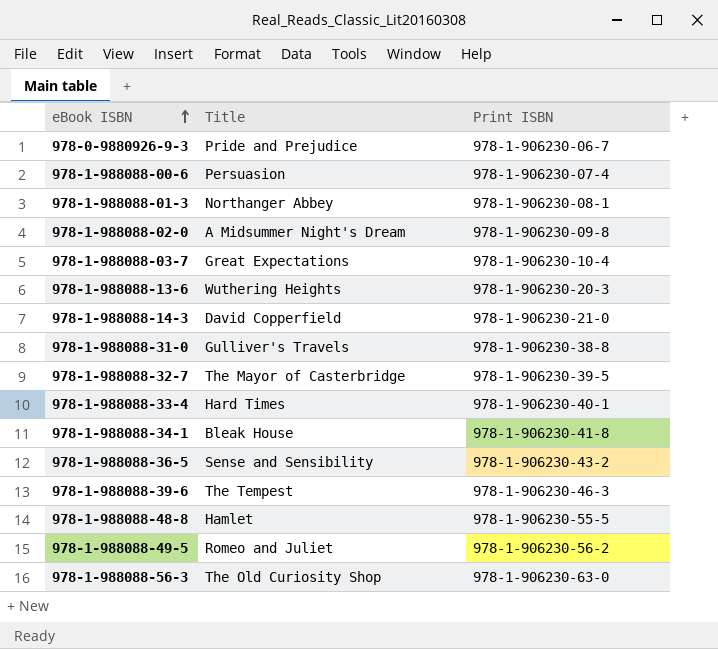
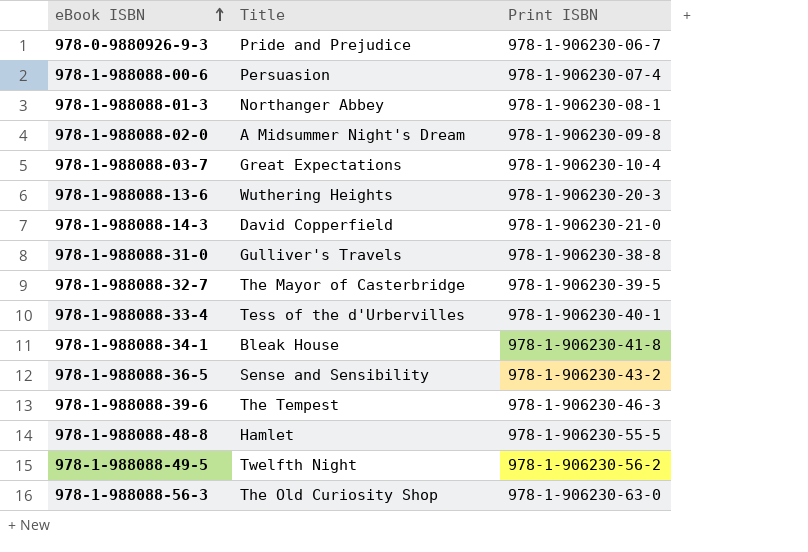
978-1-988088-33-4 | Title: Hard Times -> Tess of the d'Urbervilles
978-1-988088-49-5 | Title: Romeo and Juliet -> Twelfth Night

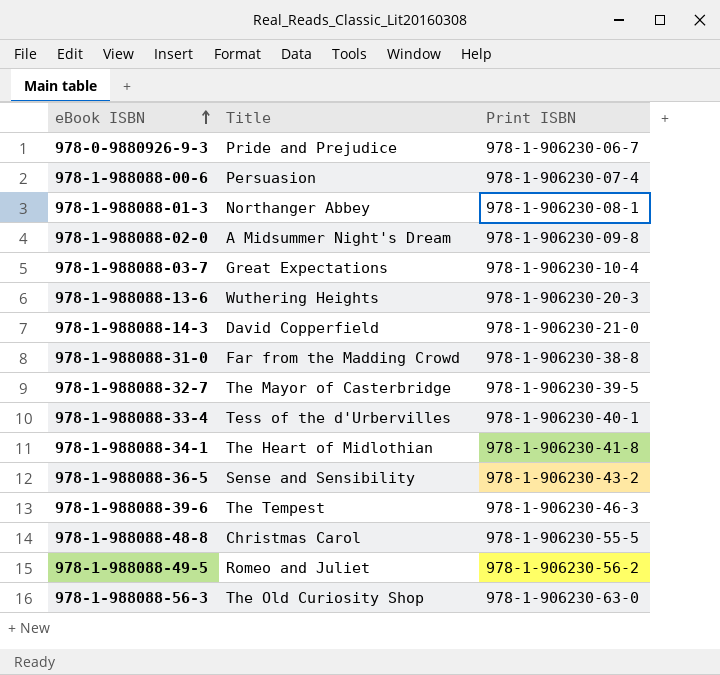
978-1-988088-31-0 | Title: Gulliver's Travels -> Far from the Madding Crowd
978-1-988088-34-1 | Title: Bleak House -> The Heart of Midlothian
978-1-988088-48-8 | Title: Hamlet -> Christmas Carol
978-1-988088-49-5 | Title: Twelfth Night -> Romeo and Juliet

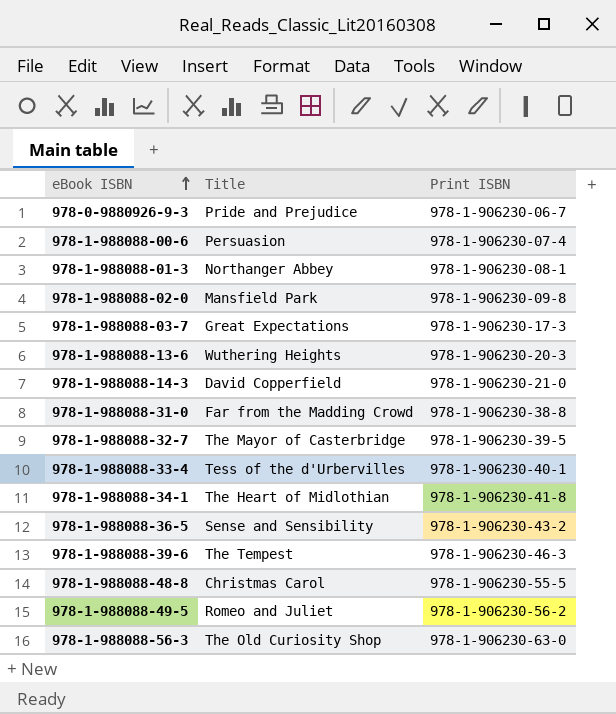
978-1-988088-02-0 | Title: A Midsummer Night's Dream -> Mansfield Park
978-1-988088-03-7 | Print ISBN: 978-1-906230-10-4 -> 978-1-906230-17-3

